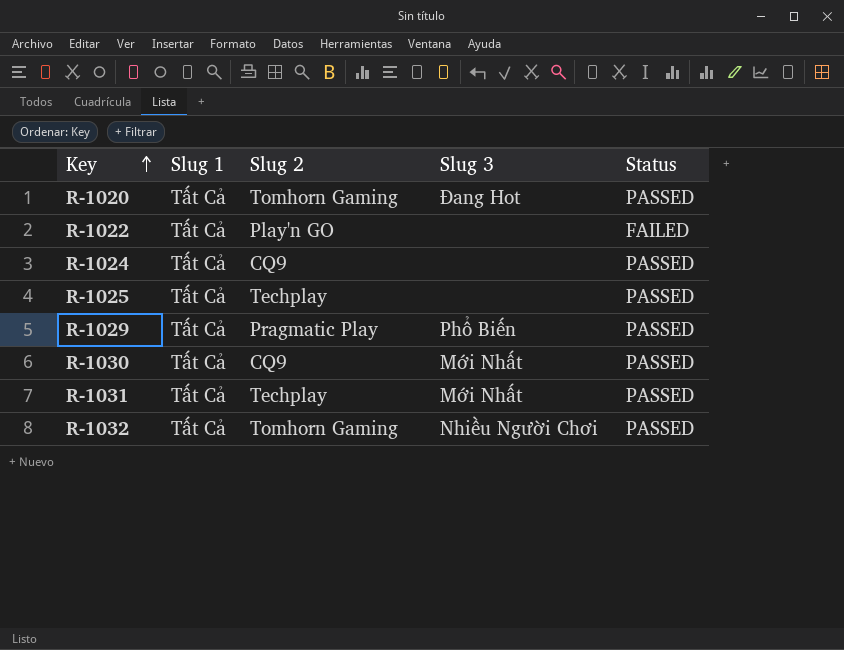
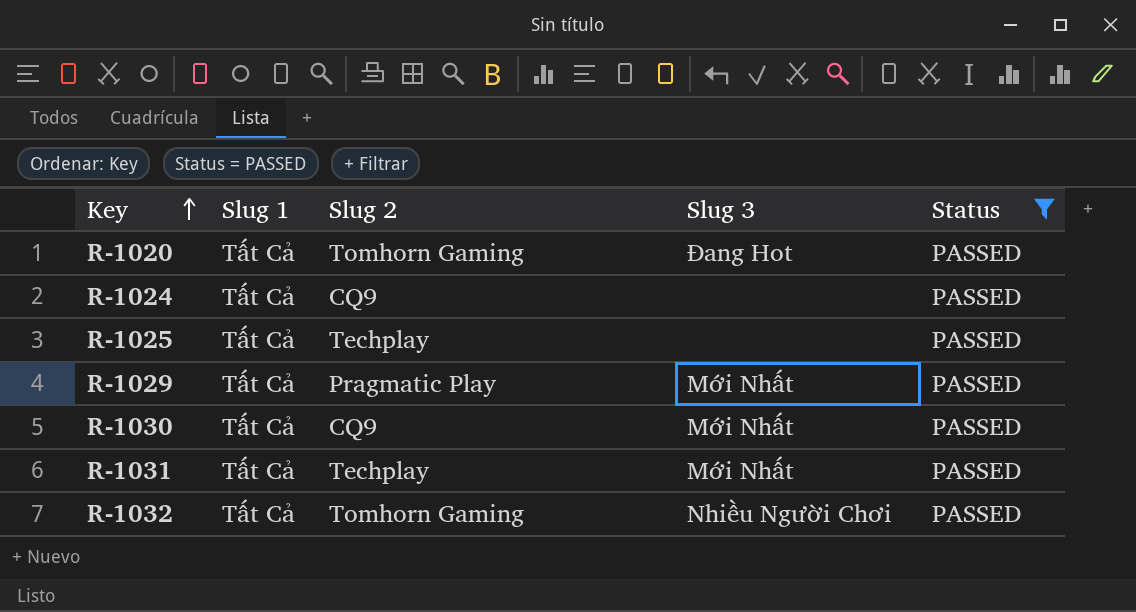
filter: none -> Status = PASSED
R-1029 | Slug 3: Phổ Biến -> Mới Nhất

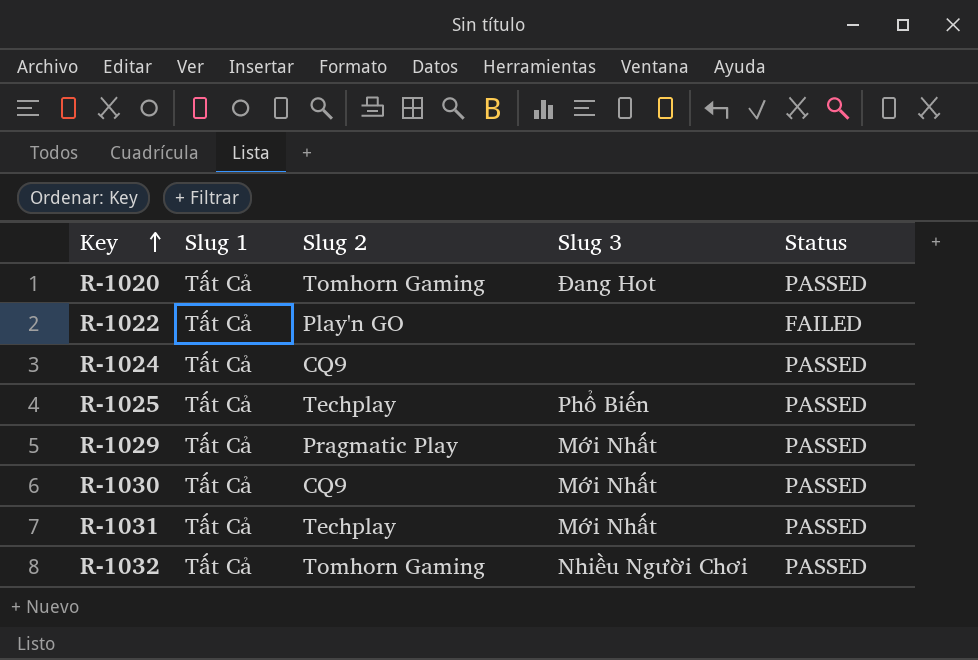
filter: Status = PASSED -> none
R-1025 | Slug 3: none -> Phổ Biến

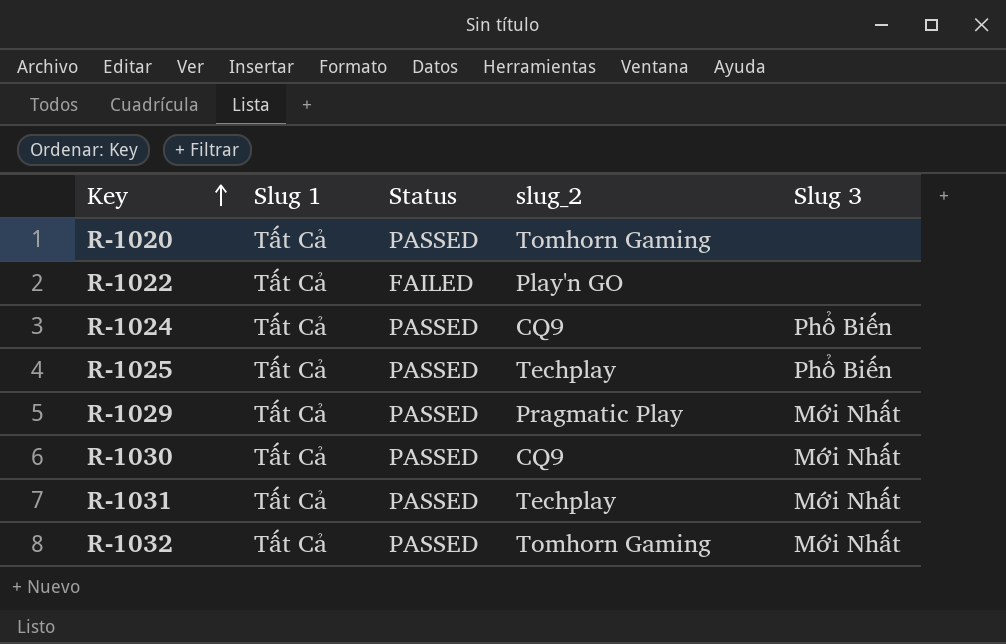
column Status | position: 5 -> 3
column name: Slug 2 -> slug_2
R-1020 | Slug 3: Đang Hot -> none
R-1024 | Slug 3: none -> Phổ Biến
R-1032 | Slug 3: Nhiều Người Chơi -> Mới Nhất

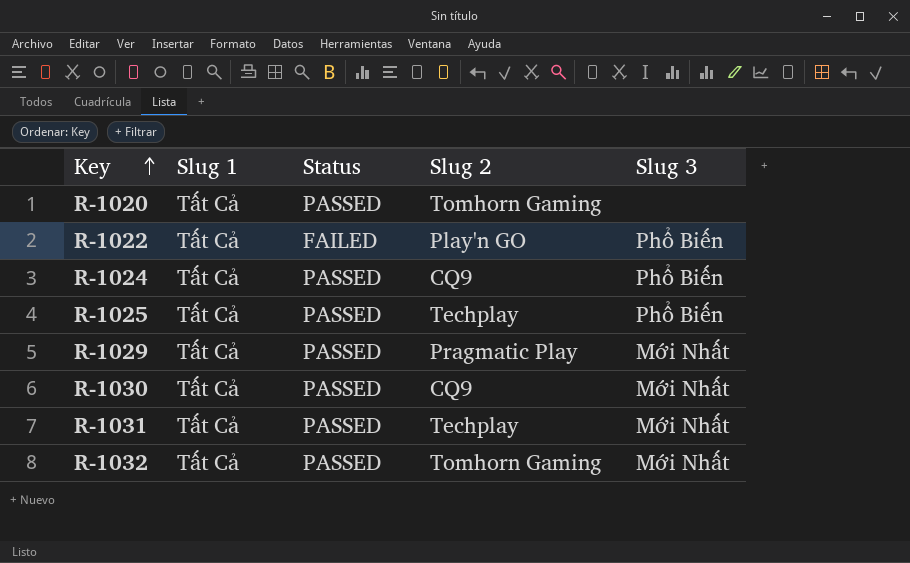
column name: slug_2 -> Slug 2
R-1022 | Slug 3: none -> Phổ Biến

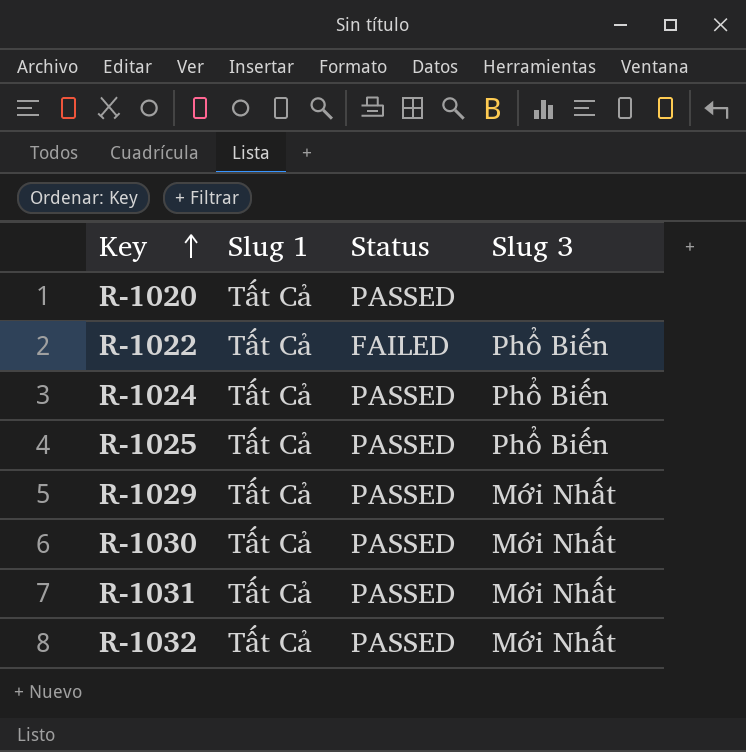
column Slug 2 | position: 4 -> none

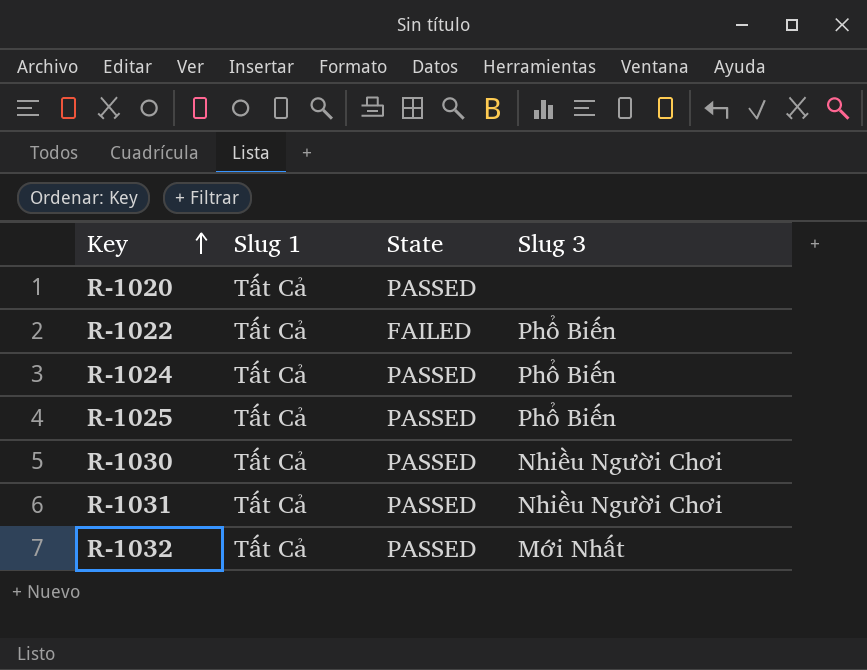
column name: Status -> State
row R-1029: Tất Cả | PASSED | Mới Nhất -> none
R-1030 | Slug 3: Mới Nhất -> Nhiều Người Chơi
R-1031 | Slug 3: Mới Nhất -> Nhiều Người Chơi

